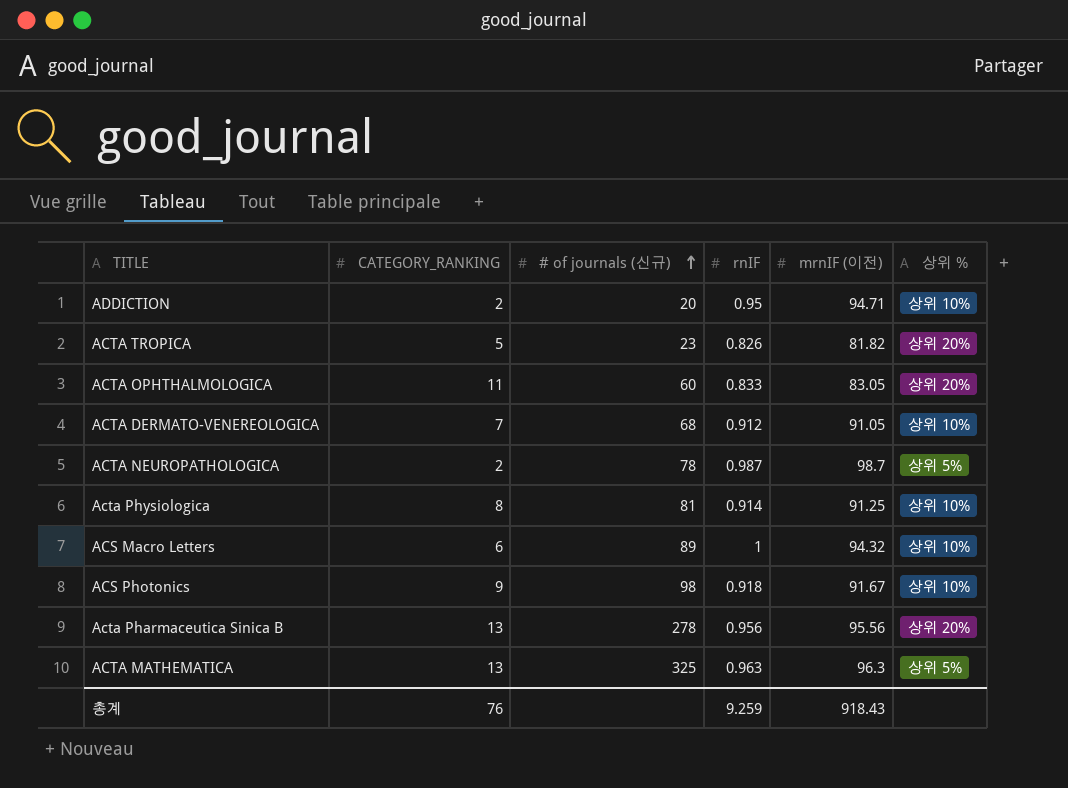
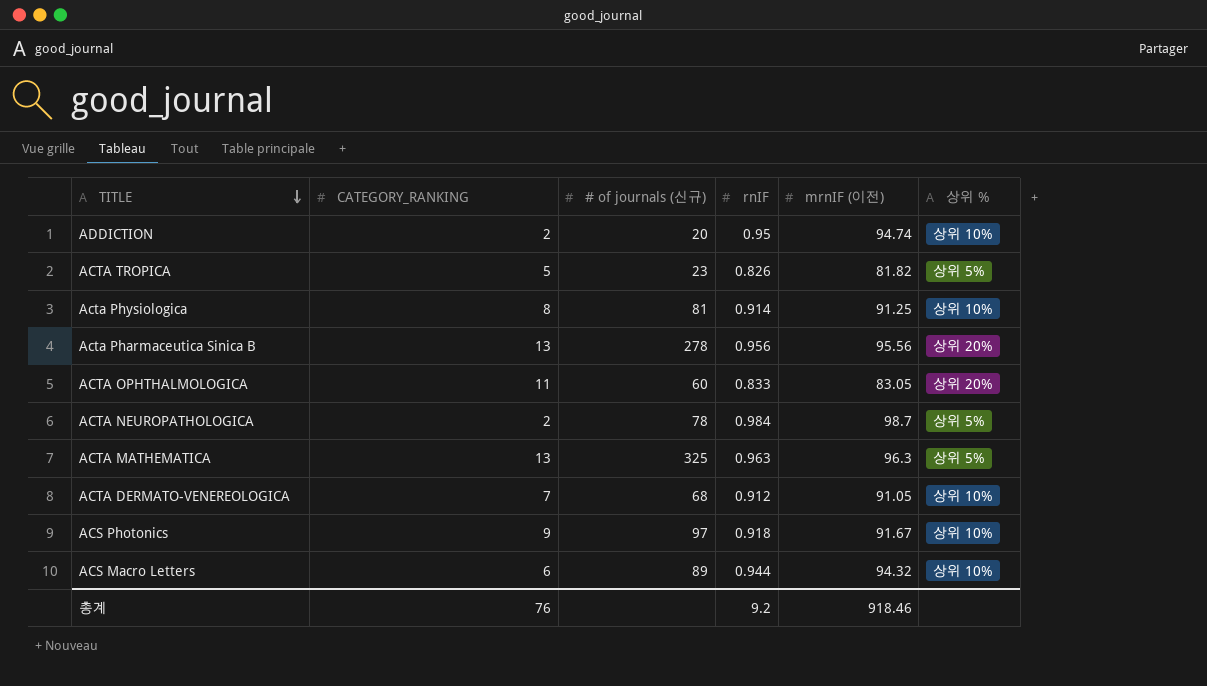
row order: # of journals (신규) ascending -> TITLE descending
ADDICTION | mrnIF (이전): 94.71 -> 94.74
ACTA TROPICA | 상위 %: 상위 20% -> 상위 5%
ACTA NEUROPATHOLOGICA | rnIF: 0.987 -> 0.984
ACS Photonics | # of journals (신규): 98 -> 97
ACS Macro Letters | rnIF: 1 -> 0.944
총계 | rnIF: 9.259 -> 9.2
총계 | mrnIF (이전): 918.43 -> 918.46

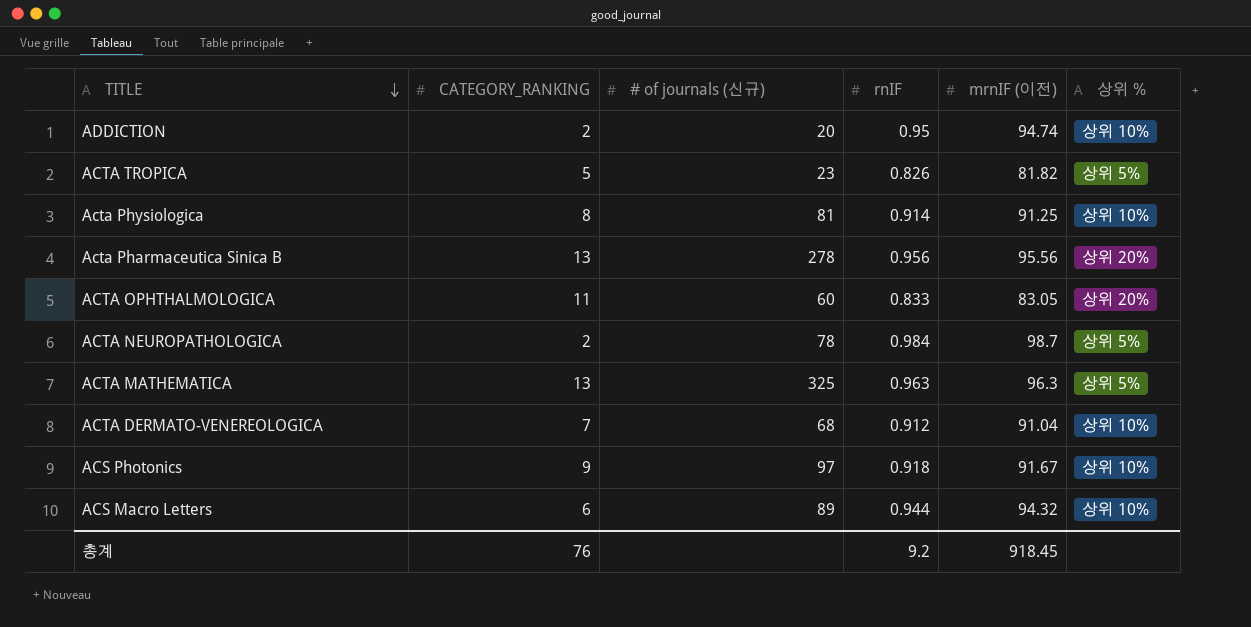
ACTA DERMATO-VENEREOLOGICA | mrnIF (이전): 91.05 -> 91.04
총계 | mrnIF (이전): 918.46 -> 918.45

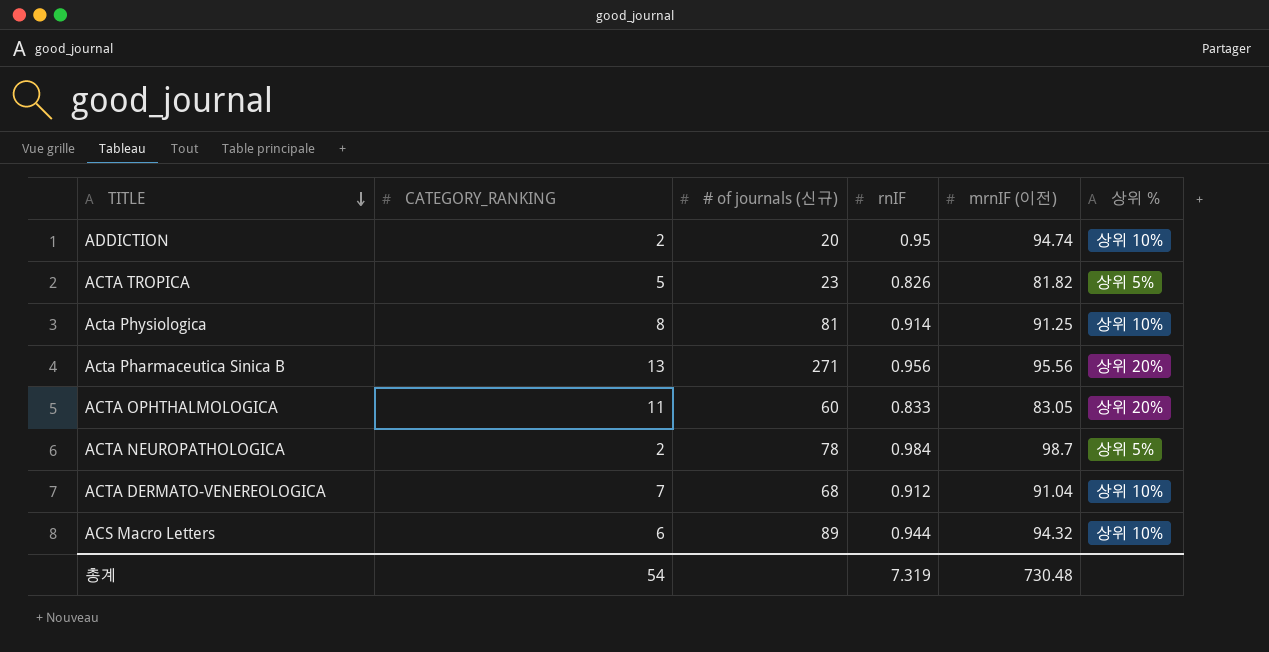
row ACTA MATHEMATICA: 13 | 325 | 0.963 | 96.3 | 상위 5% -> none
row ACS Photonics: 9 | 97 | 0.918 | 91.67 | 상위 10% -> none
Acta Pharmaceutica Sinica B | # of journals (신규): 278 -> 271
총계 | CATEGORY_RANKING: 76 -> 54
총계 | rnIF: 9.2 -> 7.319
총계 | mrnIF (이전): 918.45 -> 730.48

